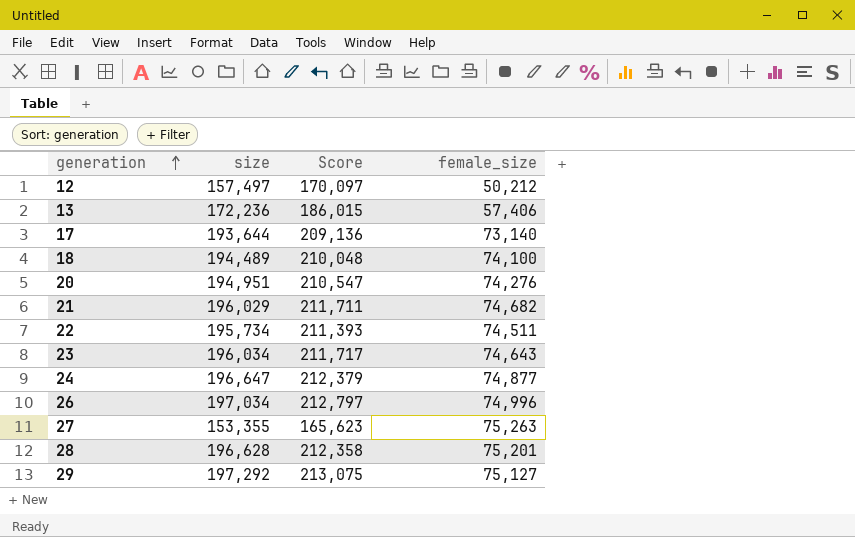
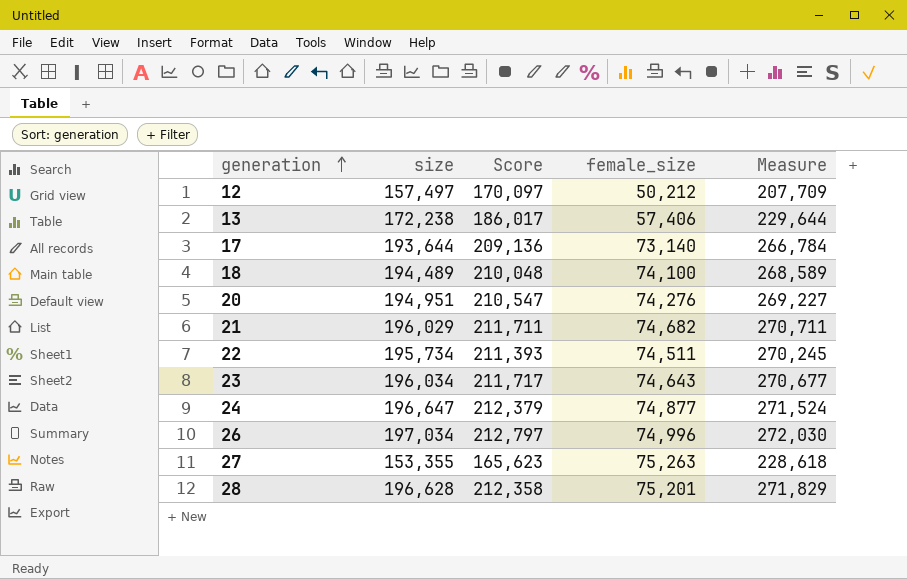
column Measure | formula: none -> [size] + [female_size]
row 29: 197,292 | 213,075 | 75,127 -> none
13 | size: 172,236 -> 172,238
13 | Score: 186,015 -> 186,017

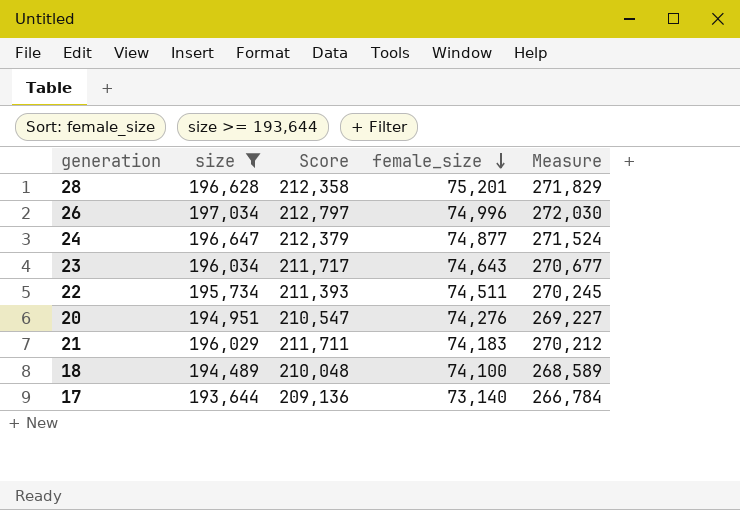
filter: none -> size >= 193,644
row order: generation ascending -> female_size descending
21 | female_size: 74,682 -> 74,183
21 | Measure: 270,711 -> 270,212

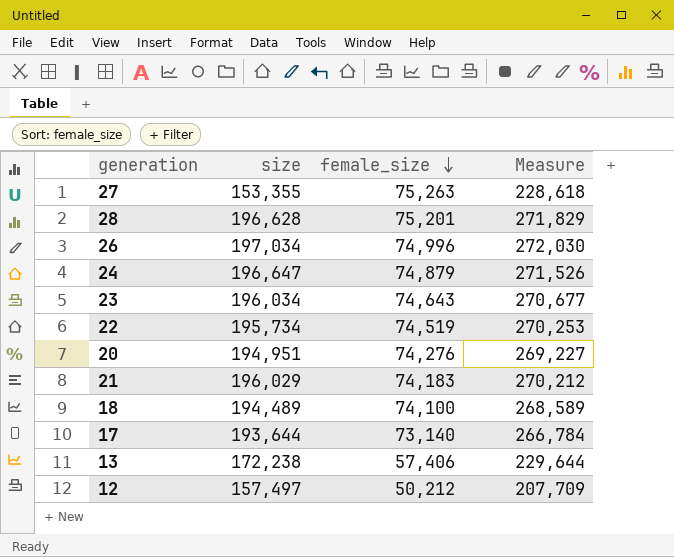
filter: size >= 193,644 -> none
column Score | formula: [size] * 1.08 -> none
24 | female_size: 74,877 -> 74,879
24 | Measure: 271,524 -> 271,526
22 | female_size: 74,511 -> 74,519
22 | Measure: 270,245 -> 270,253

